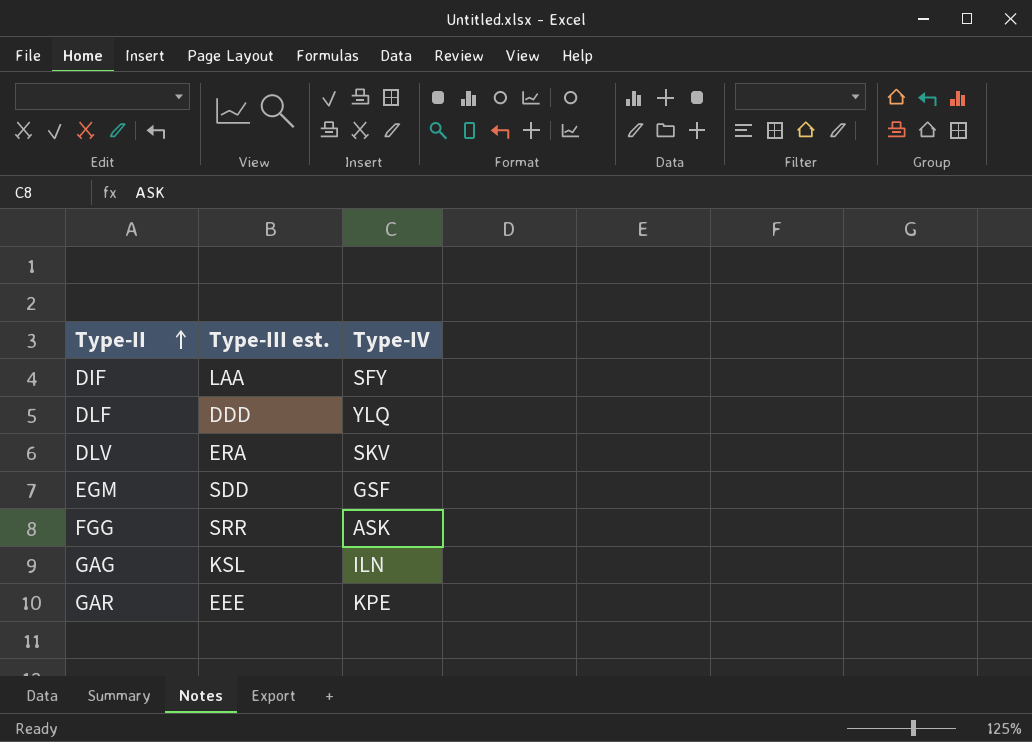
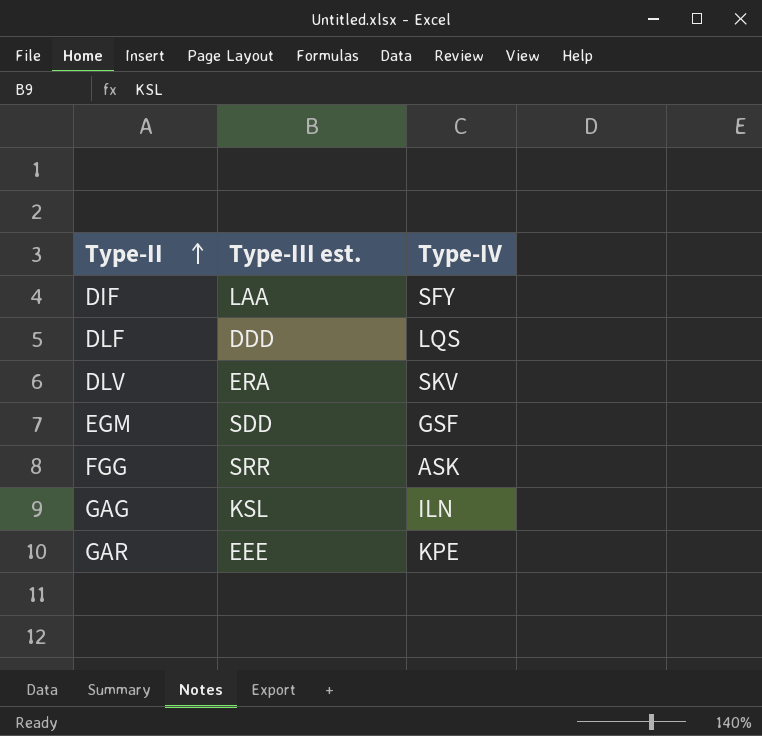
DLF | Type-IV: YLQ -> LQS

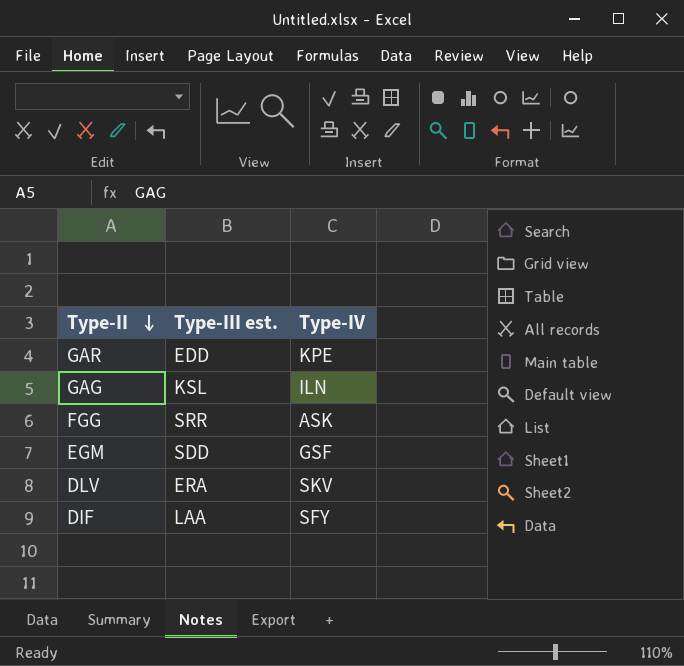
row order: Type-II ascending -> Type-II descending
row DLF: DDD | LQS -> none
GAR | Type-III est.: EEE -> EDD

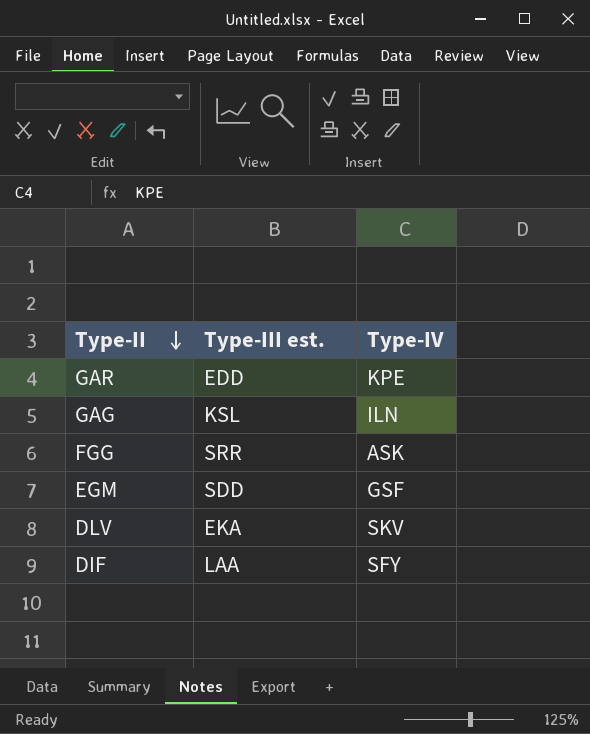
DLV | Type-III est.: ERA -> EKA

